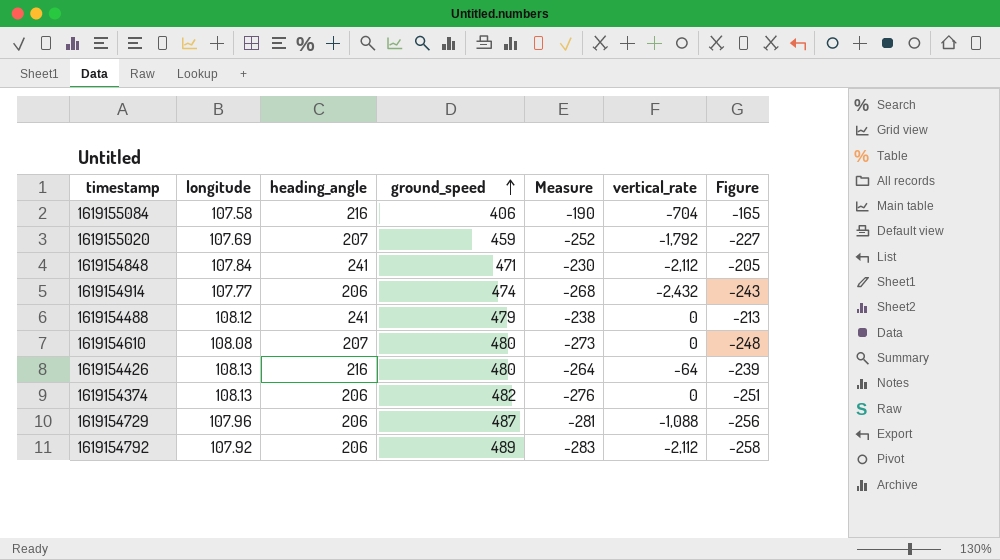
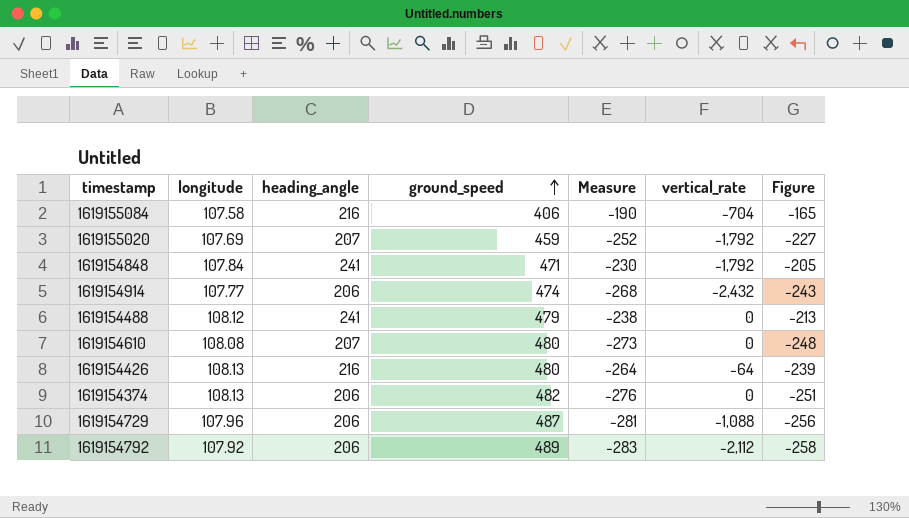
1619154848 | vertical_rate: -2,112 -> -1,792

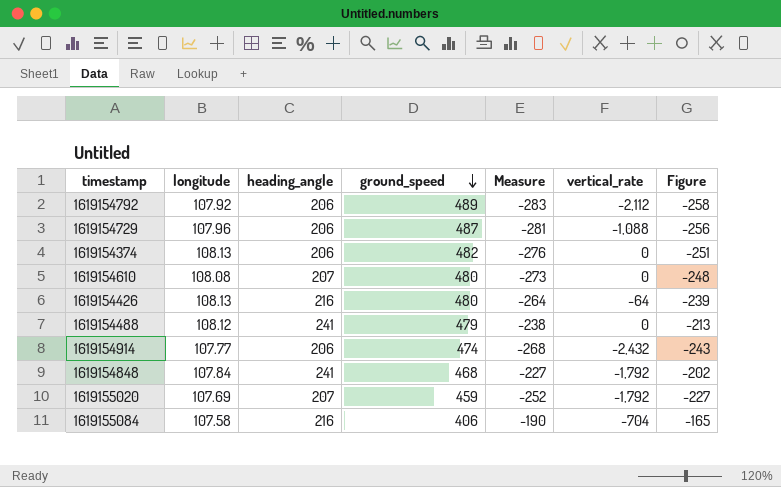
row order: ground_speed ascending -> ground_speed descending
1619154848 | ground_speed: 471 -> 468
1619154848 | Measure: -230 -> -227
1619154848 | Figure: -205 -> -202

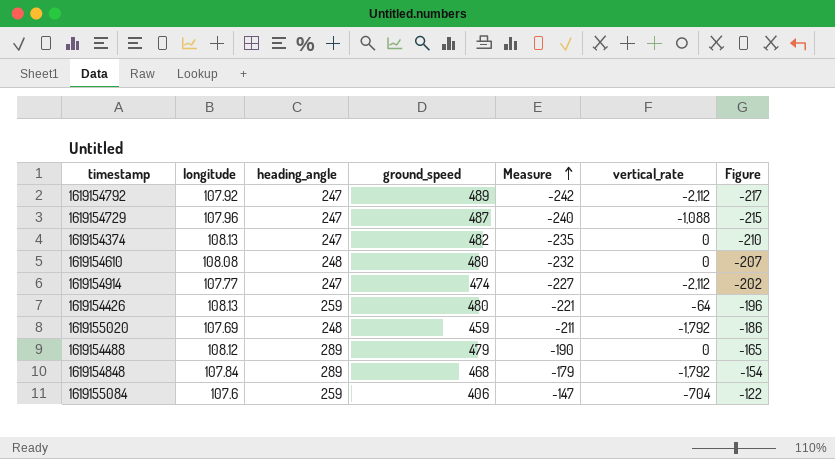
row order: ground_speed descending -> Measure ascending
1619154792 | heading_angle: 206 -> 247
1619154792 | Measure: -283 -> -242
1619154792 | Figure: -258 -> -217
1619154729 | heading_angle: 206 -> 247
1619154729 | Measure: -281 -> -240
1619154729 | Figure: -256 -> -215
1619154374 | heading_angle: 206 -> 247
1619154374 | Measure: -276 -> -235
1619154374 | Figure: -251 -> -210
1619154610 | heading_angle: 207 -> 248
1619154610 | Measure: -273 -> -232
1619154610 | Figure: -248 -> -207
1619154914 | heading_angle: 206 -> 247
1619154914 | Measure: -268 -> -227
1619154914 | vertical_rate: -2,432 -> -2,112
1619154914 | Figure: -243 -> -202
1619154426 | heading_angle: 216 -> 259
1619154426 | Measure: -264 -> -221
1619154426 | Figure: -239 -> -196
1619155020 | heading_angle: 207 -> 248
1619155020 | Measure: -252 -> -211
1619155020 | Figure: -227 -> -186
1619154488 | heading_angle: 241 -> 289
1619154488 | Measure: -238 -> -190
1619154488 | Figure: -213 -> -165
1619154848 | heading_angle: 241 -> 289
1619154848 | Measure: -227 -> -179
1619154848 | Figure: -202 -> -154
1619155084 | longitude: 107.58 -> 107.6
1619155084 | heading_angle: 216 -> 259
1619155084 | Measure: -190 -> -147
1619155084 | Figure: -165 -> -122

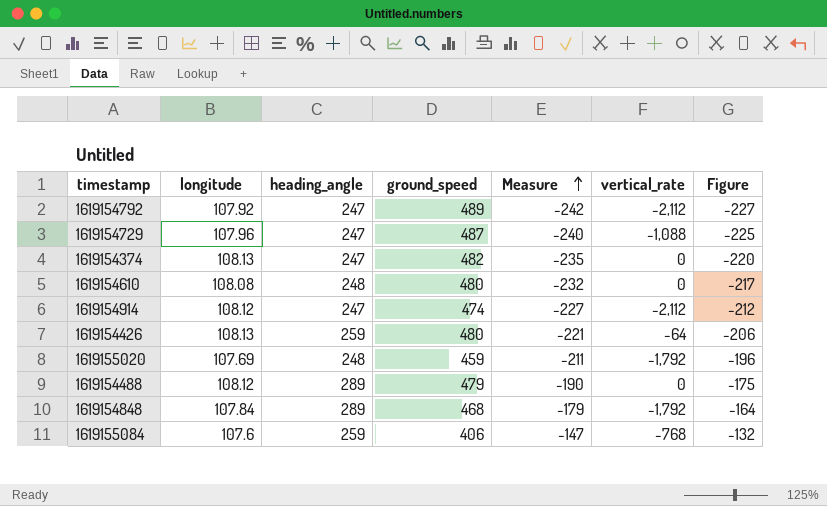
column Figure | formula: [Measure] + 25 -> [Measure] + 15
1619154914 | longitude: 107.77 -> 108.12
1619155084 | vertical_rate: -704 -> -768

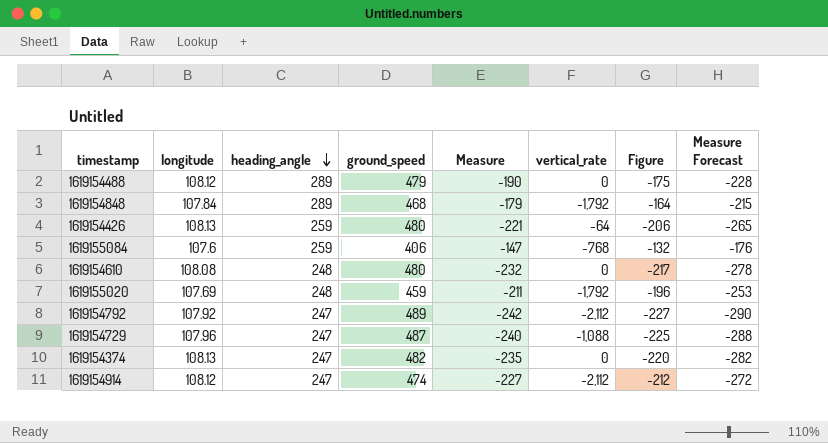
row order: Measure ascending -> heading_angle descending
column Measure Forecast | formula: none -> [Measure] * 1.2

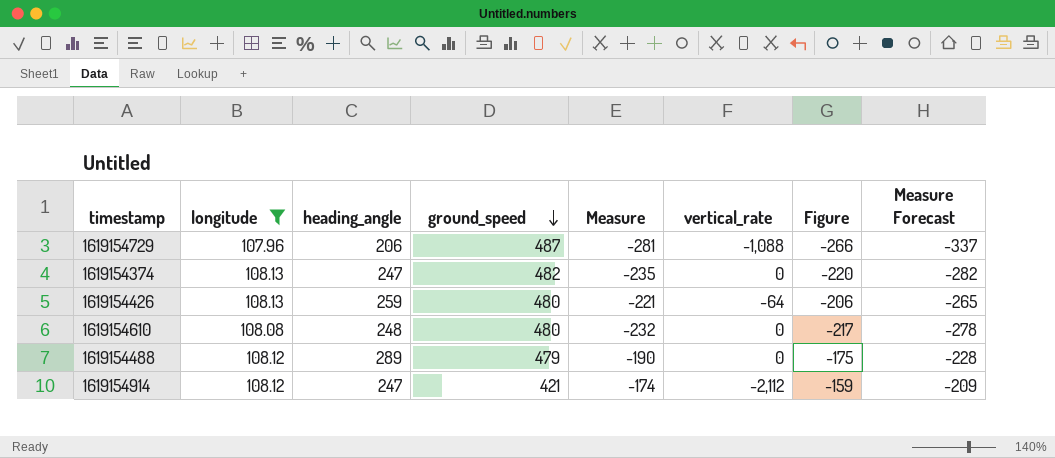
filter: none -> longitude >= 107.96
row order: heading_angle descending -> ground_speed descending
1619154729 | heading_angle: 247 -> 206
1619154729 | Measure: -240 -> -281
1619154729 | Figure: -225 -> -266
1619154729 | Measure Forecast: -288 -> -337
1619154914 | ground_speed: 474 -> 421
1619154914 | Measure: -227 -> -174
1619154914 | Figure: -212 -> -159
1619154914 | Measure Forecast: -272 -> -209

